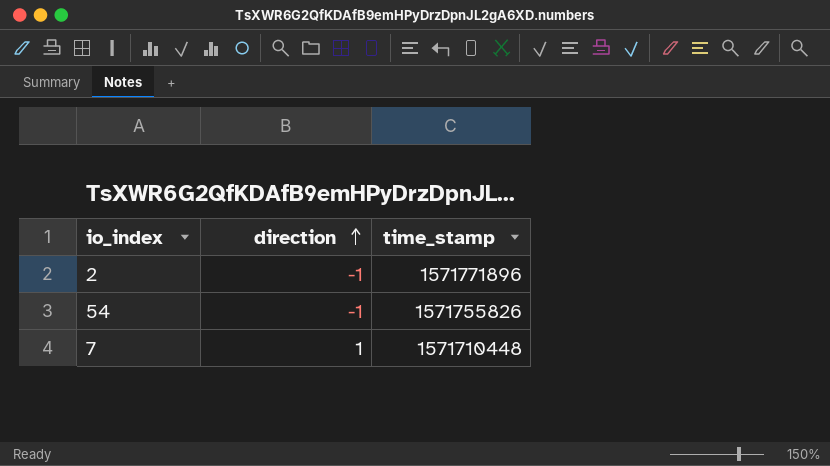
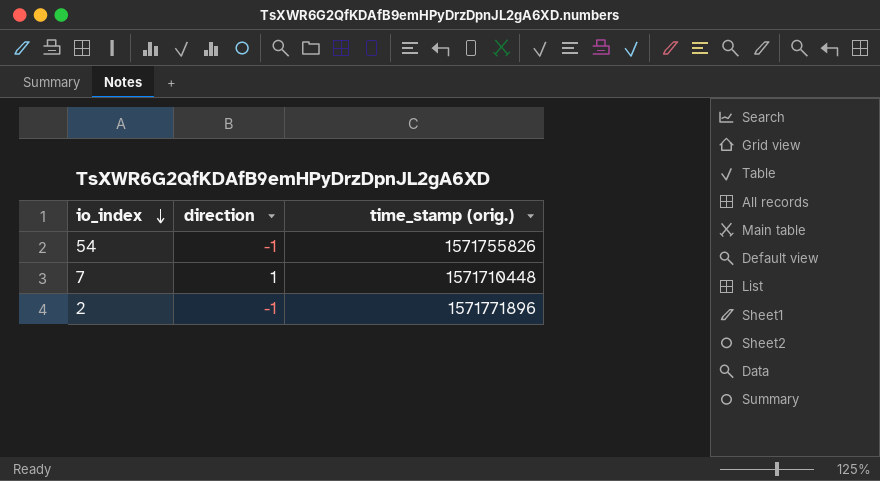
row order: direction ascending -> io_index descending
column name: time_stamp -> time_stamp (orig.)

